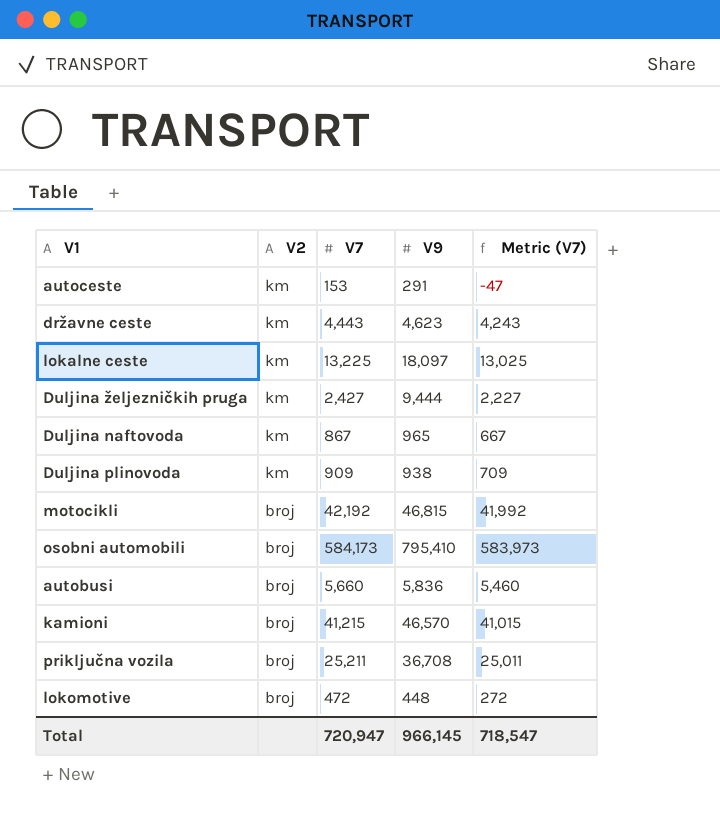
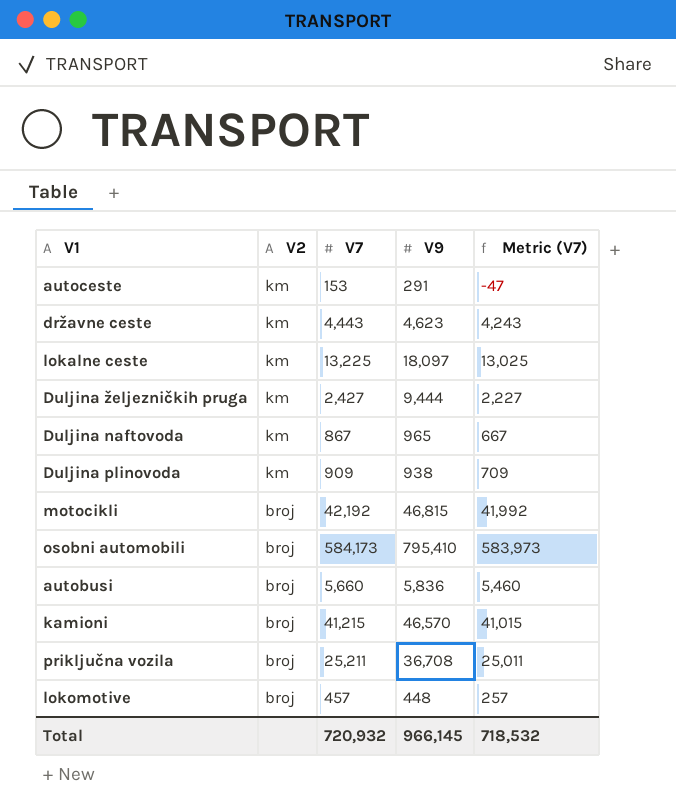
lokomotive | V7: 472 -> 457
lokomotive | Metric (V7): 272 -> 257
Total | V7: 720,947 -> 720,932
Total | Metric (V7): 718,547 -> 718,532

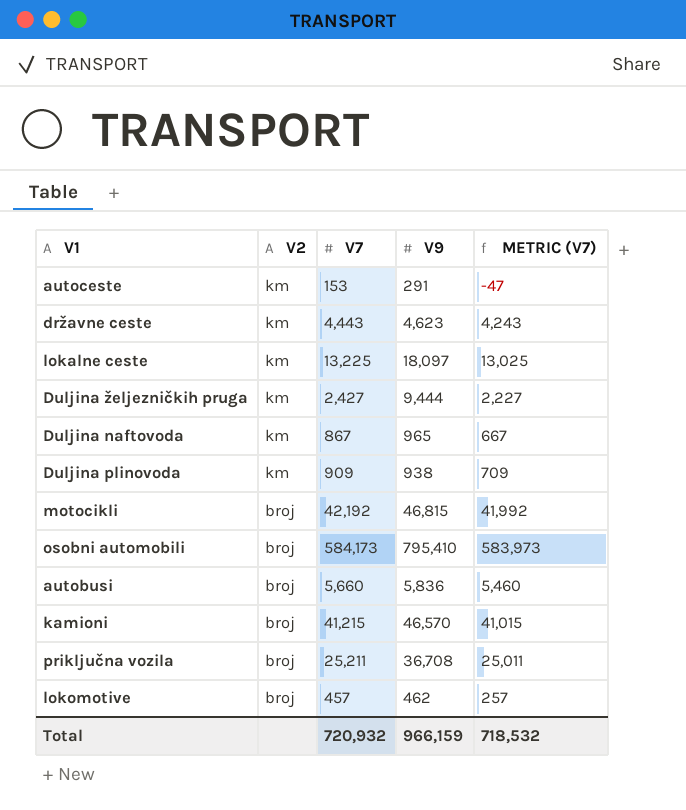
column name: Metric (V7) -> METRIC (V7)
lokomotive | V9: 448 -> 462
Total | V9: 966,145 -> 966,159

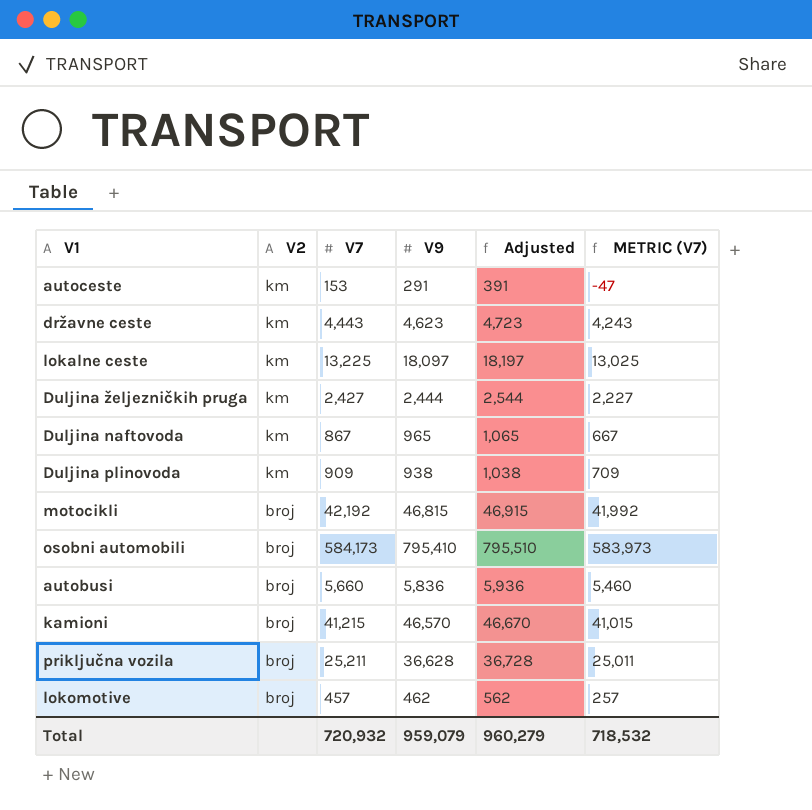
column Adjusted | formula: none -> [V9] + 100
Duljina željezničkih pruga | V9: 9,444 -> 2,444
priključna vozila | V9: 36,708 -> 36,628
Total | V9: 966,159 -> 959,079

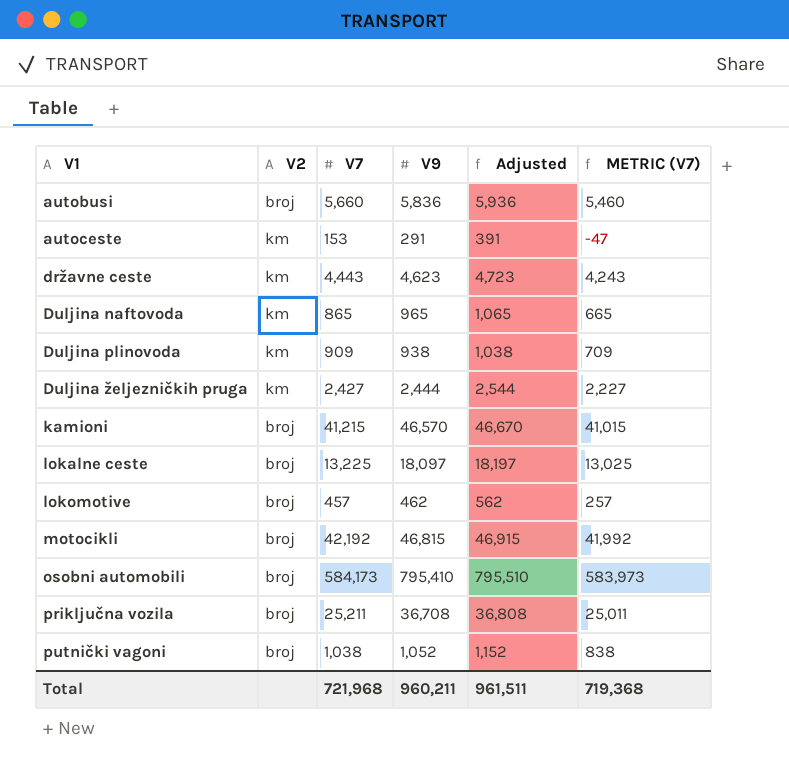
row order: V2 descending -> V1 ascending
Duljina naftovoda | V7: 867 -> 865
Duljina naftovoda | METRIC (V7): 667 -> 665
lokalne ceste | V2: km -> broj
priključna vozila | V9: 36,628 -> 36,708
priključna vozila | Adjusted: 36,728 -> 36,808
row putnički vagoni: none -> broj | 1,038 | 1,052 | 1,152 | 838
Total | V7: 720,932 -> 721,968
Total | V9: 959,079 -> 960,211
Total | Adjusted: 960,279 -> 961,511
Total | METRIC (V7): 718,532 -> 719,368

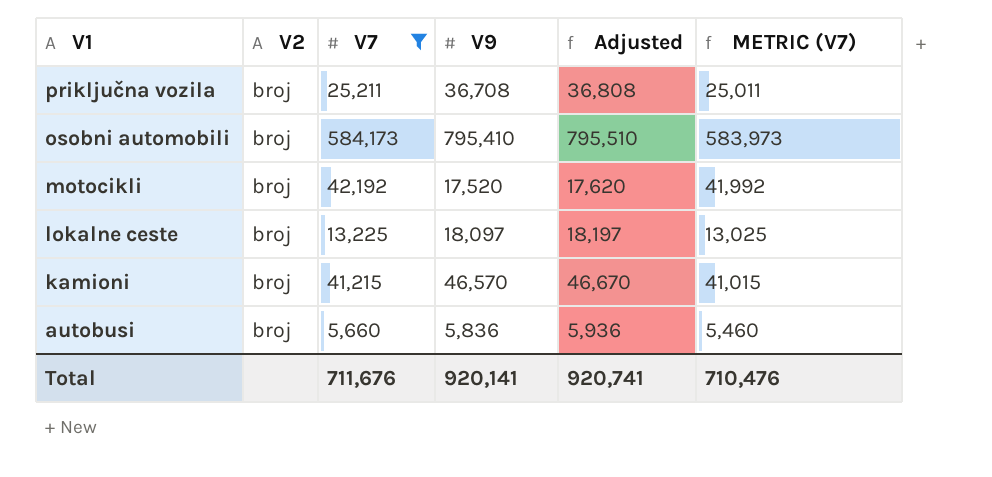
filter: none -> V7 >= 5,660
row order: V1 ascending -> V1 descending
motocikli | V9: 46,815 -> 17,520
motocikli | Adjusted: 46,915 -> 17,620
Total | V7: 721,968 -> 711,676
Total | V9: 960,211 -> 920,141
Total | Adjusted: 961,511 -> 920,741
Total | METRIC (V7): 719,368 -> 710,476

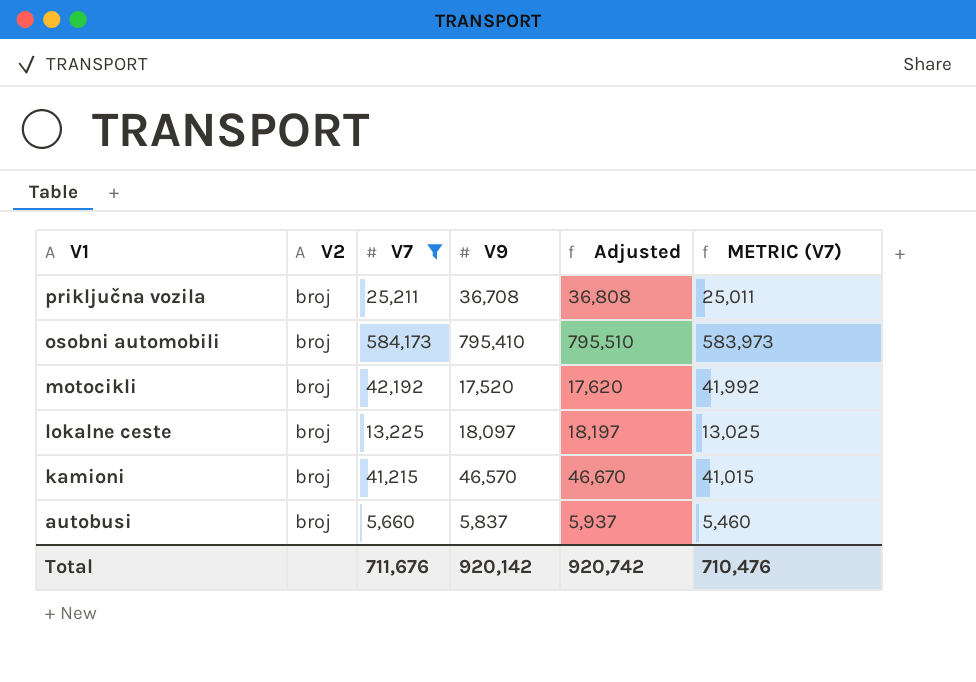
autobusi | V9: 5,836 -> 5,837
autobusi | Adjusted: 5,936 -> 5,937
Total | V9: 920,141 -> 920,142
Total | Adjusted: 920,741 -> 920,742

